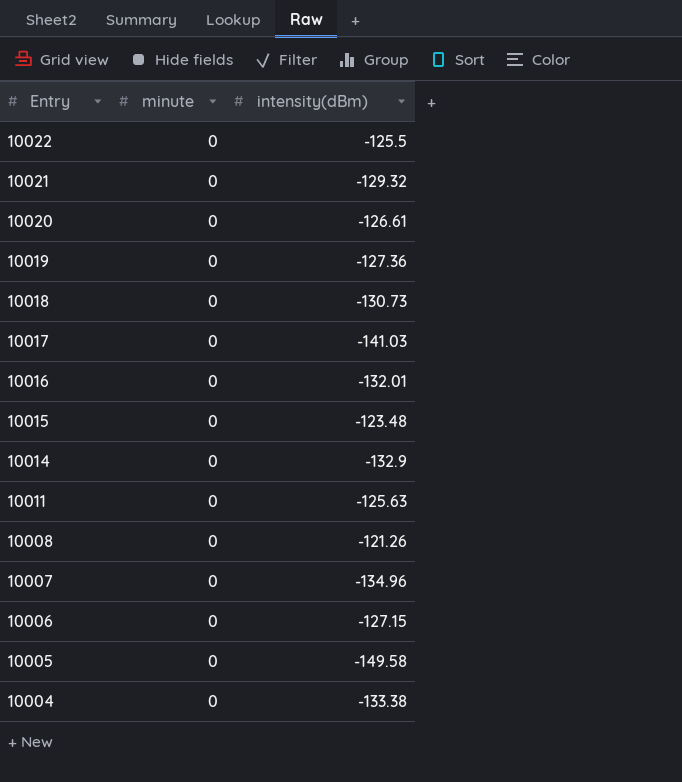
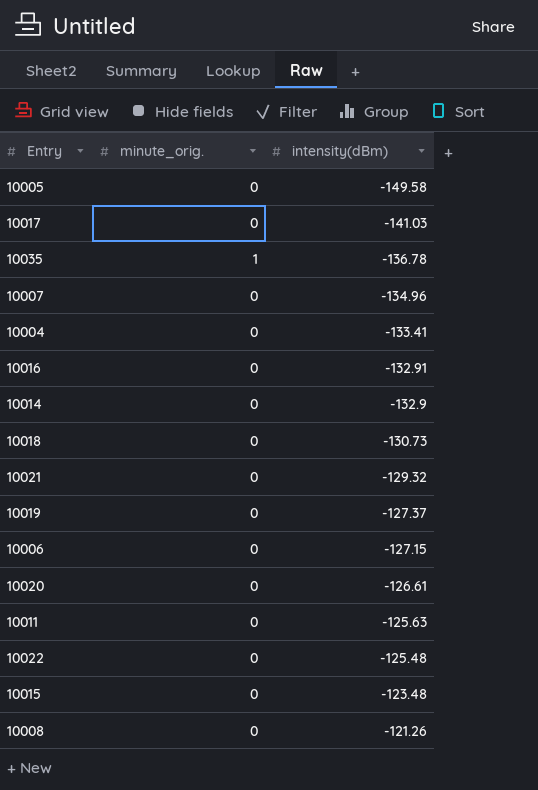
row order: Entry descending -> intensity(dBm) ascending
column name: minute -> minute_orig.
row 10035: none -> 1 | -136.78
10004 | intensity(dBm): -133.38 -> -133.41
10016 | intensity(dBm): -132.01 -> -132.91
10019 | intensity(dBm): -127.36 -> -127.37
10022 | intensity(dBm): -125.5 -> -125.48

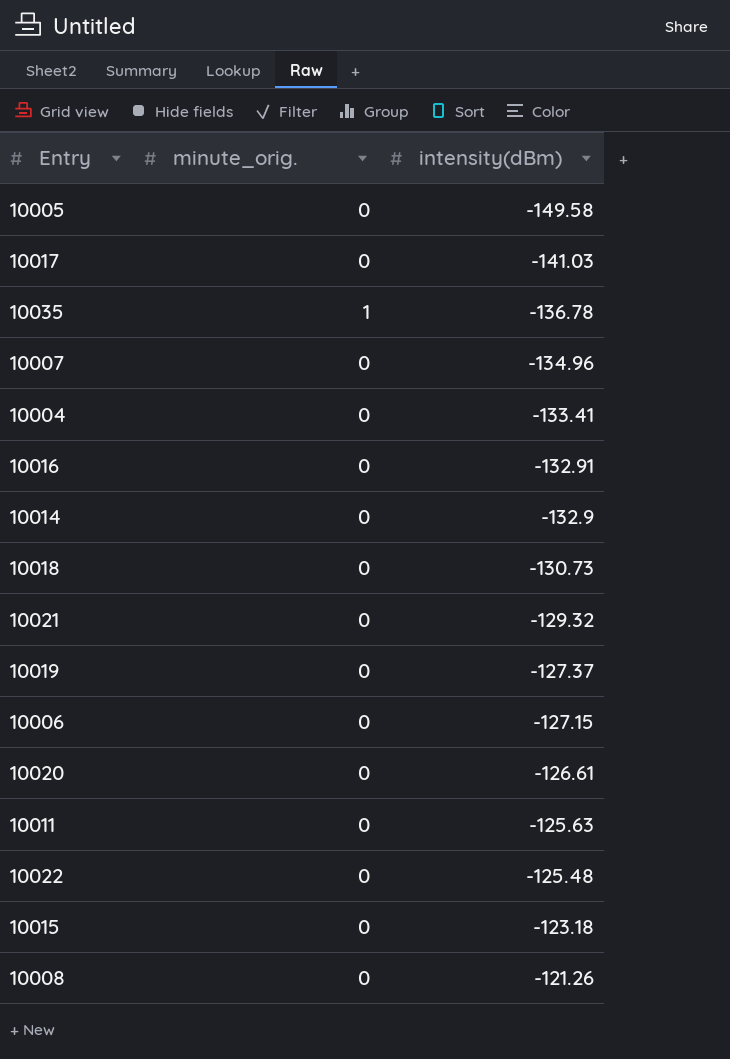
10015 | intensity(dBm): -123.48 -> -123.18

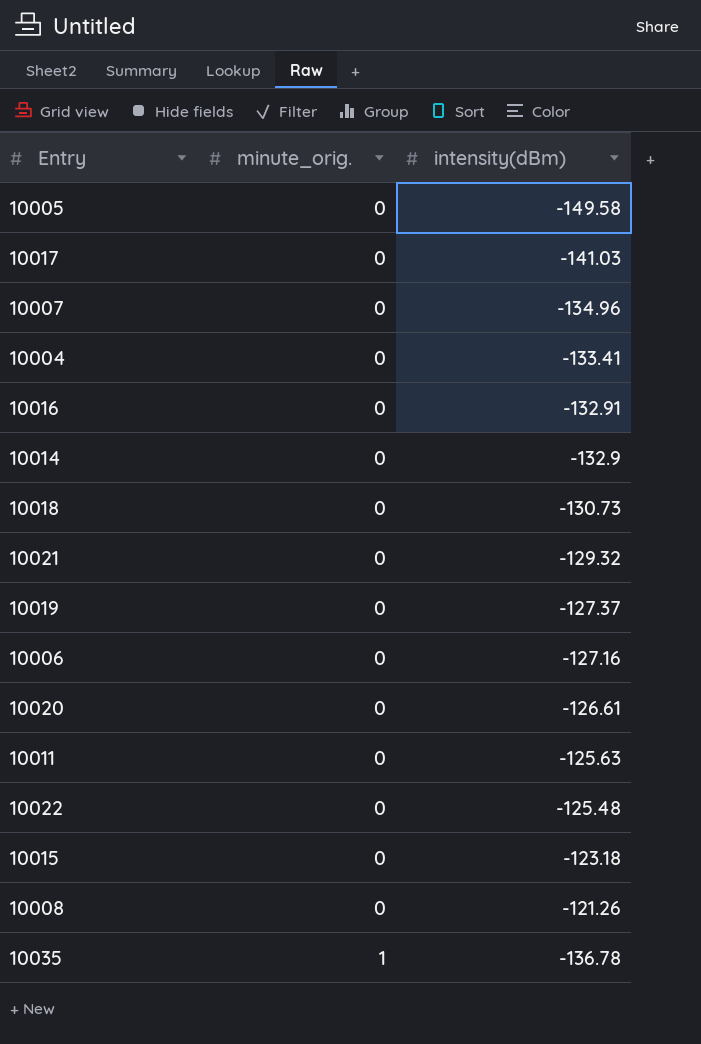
row order: intensity(dBm) ascending -> minute_orig. ascending
10006 | intensity(dBm): -127.15 -> -127.16

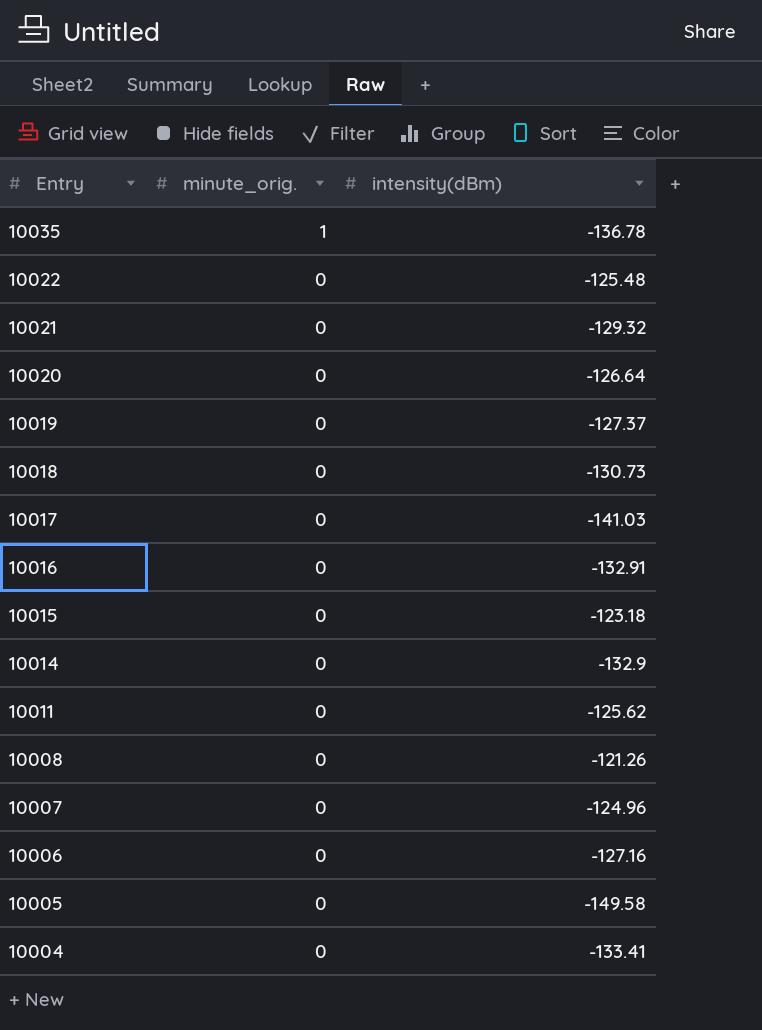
row order: minute_orig. ascending -> Entry descending
10020 | intensity(dBm): -126.61 -> -126.64
10011 | intensity(dBm): -125.63 -> -125.62
10007 | intensity(dBm): -134.96 -> -124.96

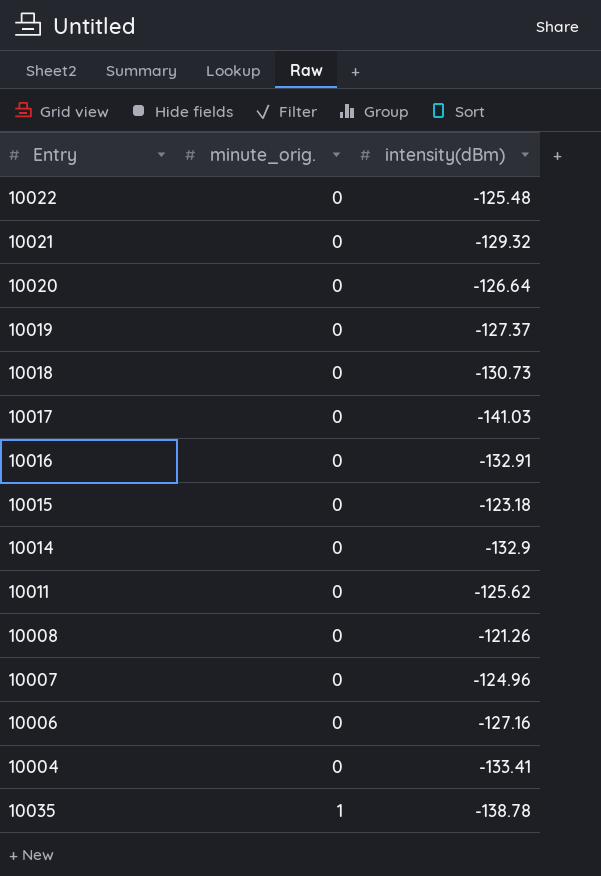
row order: Entry descending -> minute_orig. ascending
row 10005: 0 | -149.58 -> none
10035 | intensity(dBm): -136.78 -> -138.78

